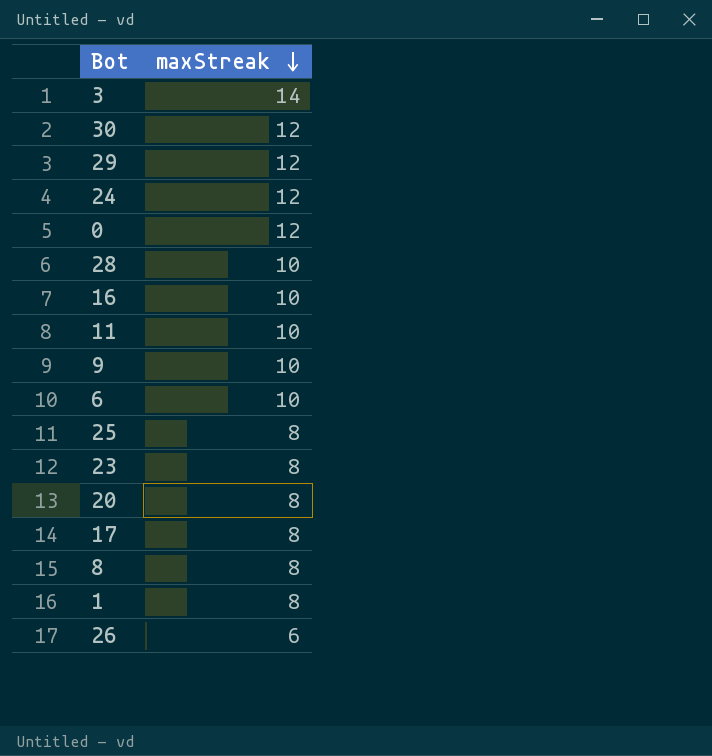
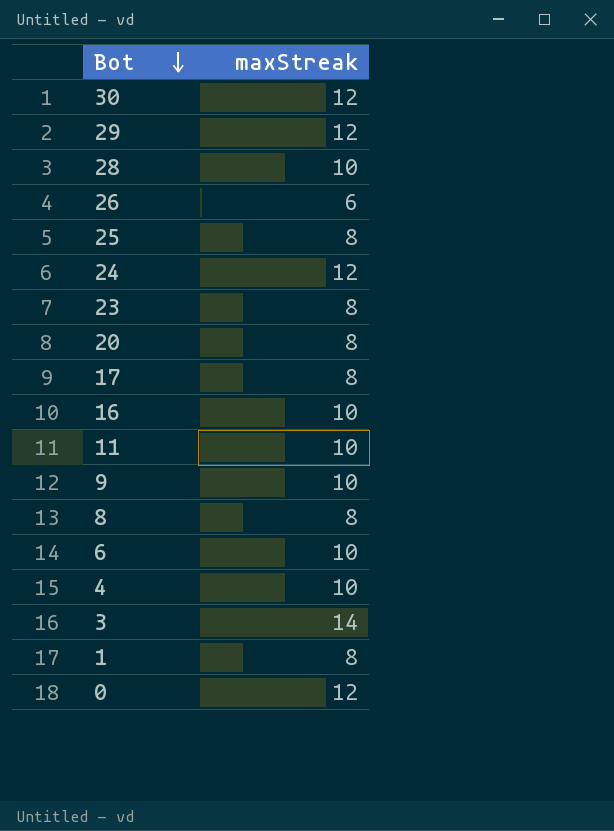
row order: maxStreak descending -> Bot descending
row 4: none -> 10

